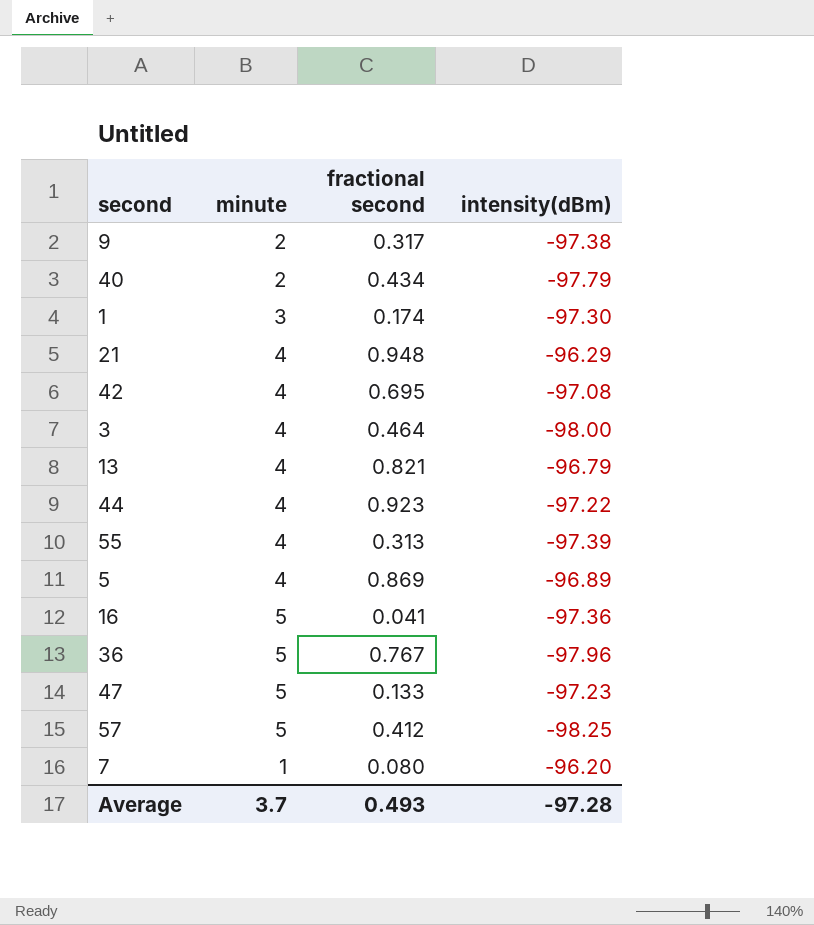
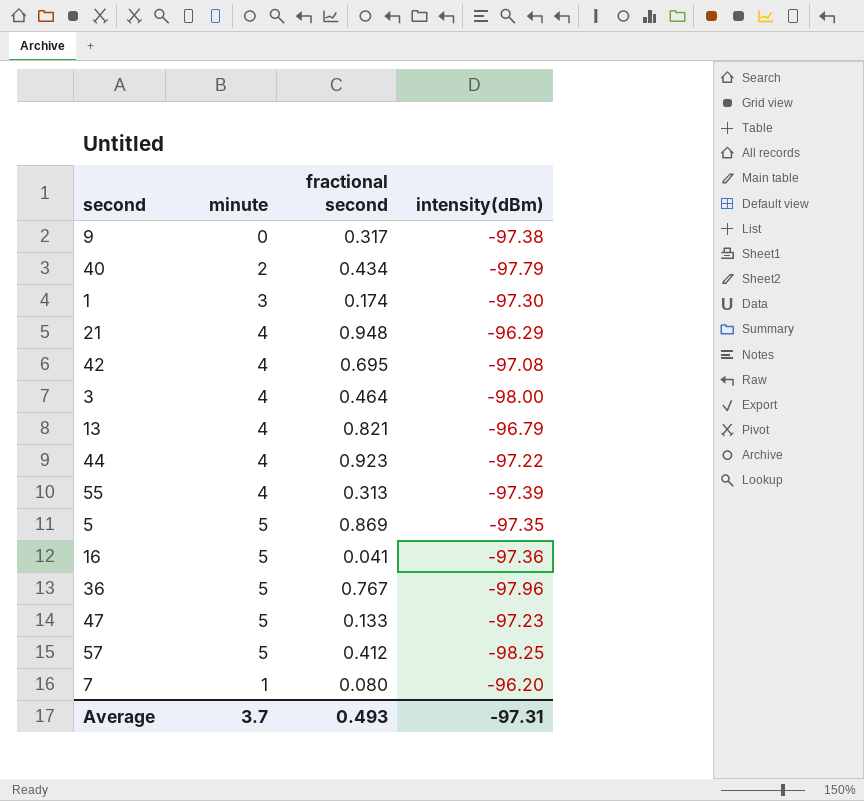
9 | minute: 2 -> 0
5 | minute: 4 -> 5
5 | intensity(dBm): -96.89 -> -97.35
Average | intensity(dBm): -97.28 -> -97.31

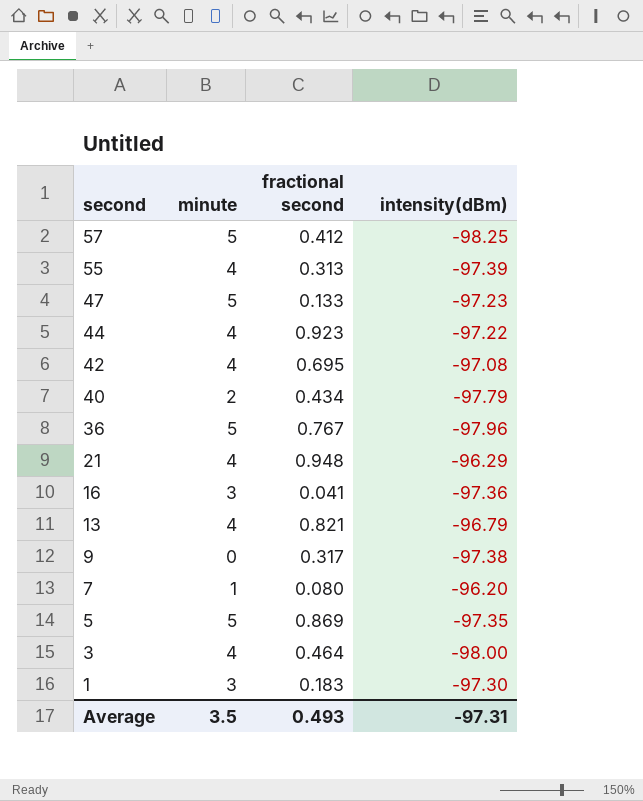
row order: none -> second descending
16 | minute: 5 -> 3
1 | fractional second: 0.174 -> 0.183
Average | minute: 3.7 -> 3.5

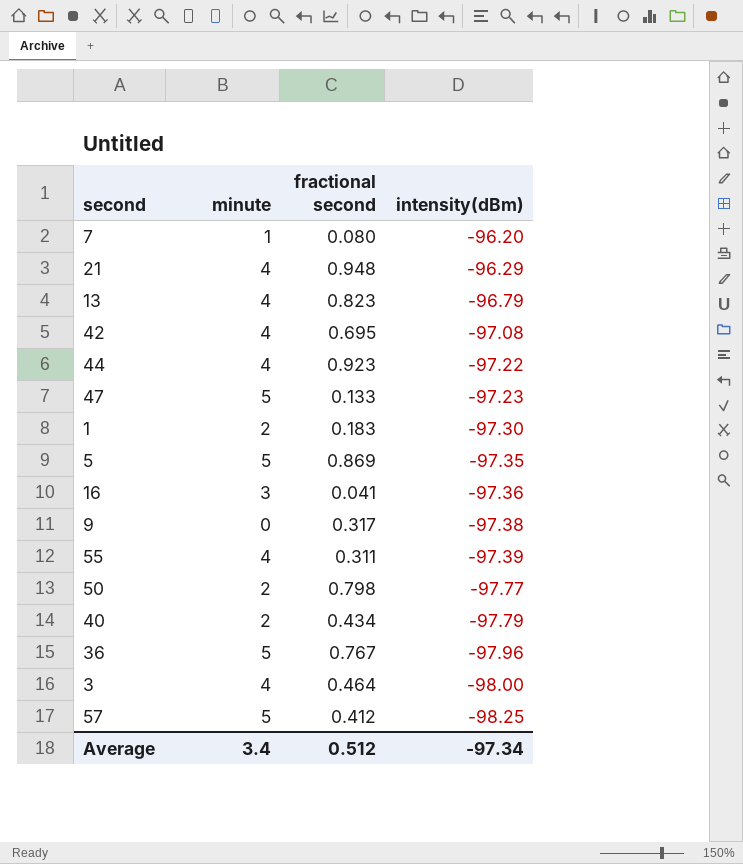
row order: second descending -> intensity(dBm) descending
13 | fractional second: 0.821 -> 0.823
1 | minute: 3 -> 2
55 | fractional second: 0.313 -> 0.311
row 50: none -> 2 | 0.798 | -97.77
Average | minute: 3.5 -> 3.4
Average | fractional second: 0.493 -> 0.512
Average | intensity(dBm): -97.31 -> -97.34

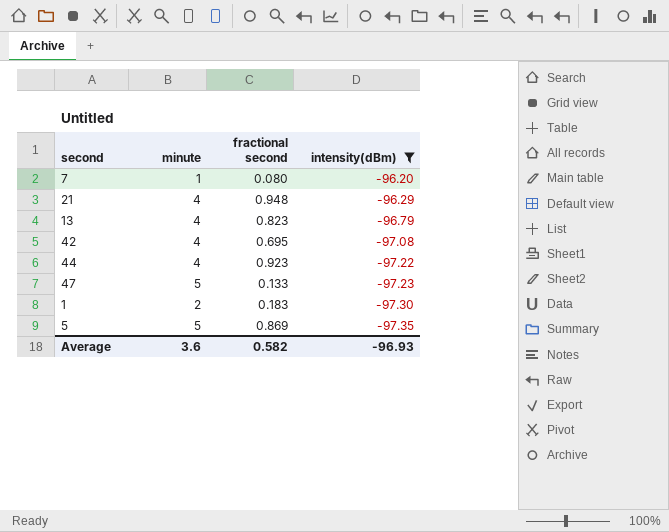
filter: none -> intensity(dBm) >= -97.35
Average | minute: 3.4 -> 3.6
Average | fractional second: 0.512 -> 0.582
Average | intensity(dBm): -97.34 -> -96.93

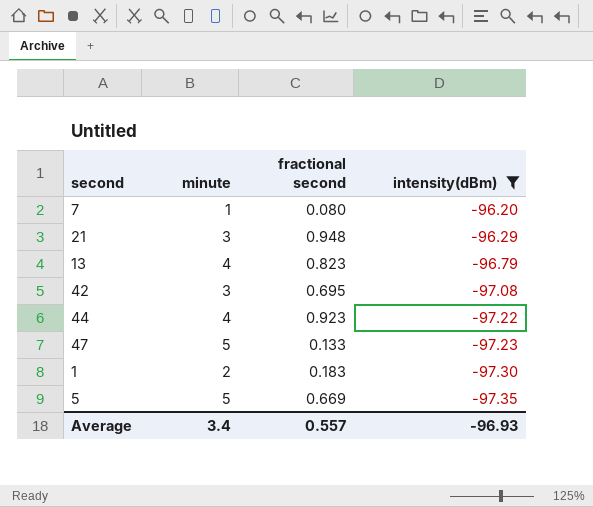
21 | minute: 4 -> 3
42 | minute: 4 -> 3
5 | fractional second: 0.869 -> 0.669
Average | minute: 3.6 -> 3.4
Average | fractional second: 0.582 -> 0.557

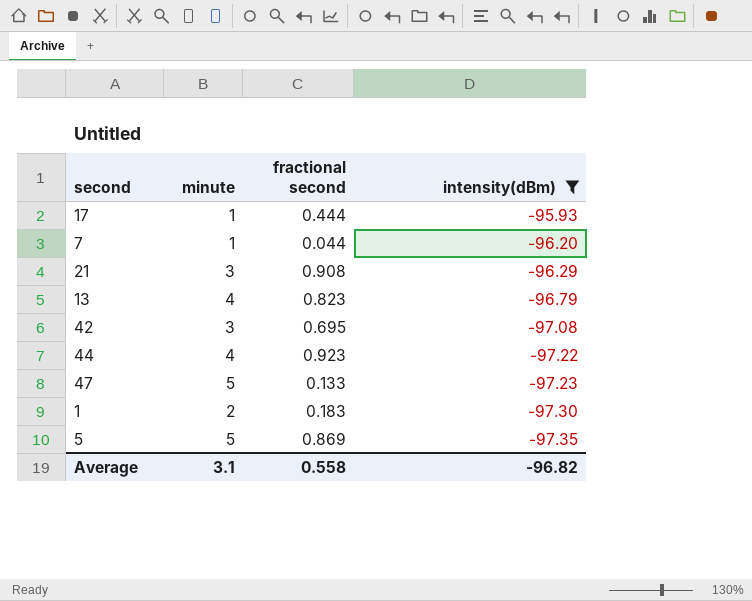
row 17: none -> 1 | 0.444 | -95.93
7 | fractional second: 0.080 -> 0.044
21 | fractional second: 0.948 -> 0.908
5 | fractional second: 0.669 -> 0.869
Average | minute: 3.4 -> 3.1
Average | fractional second: 0.557 -> 0.558
Average | intensity(dBm): -96.93 -> -96.82

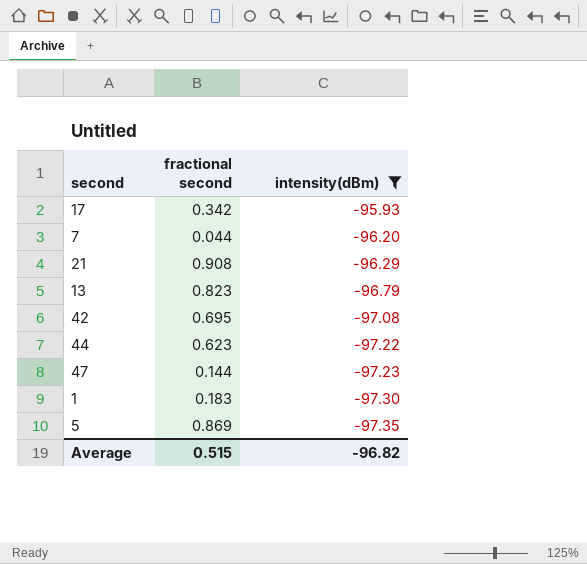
column minute | position: 2 -> none
17 | fractional second: 0.444 -> 0.342
44 | fractional second: 0.923 -> 0.623
47 | fractional second: 0.133 -> 0.144
Average | fractional second: 0.558 -> 0.515

